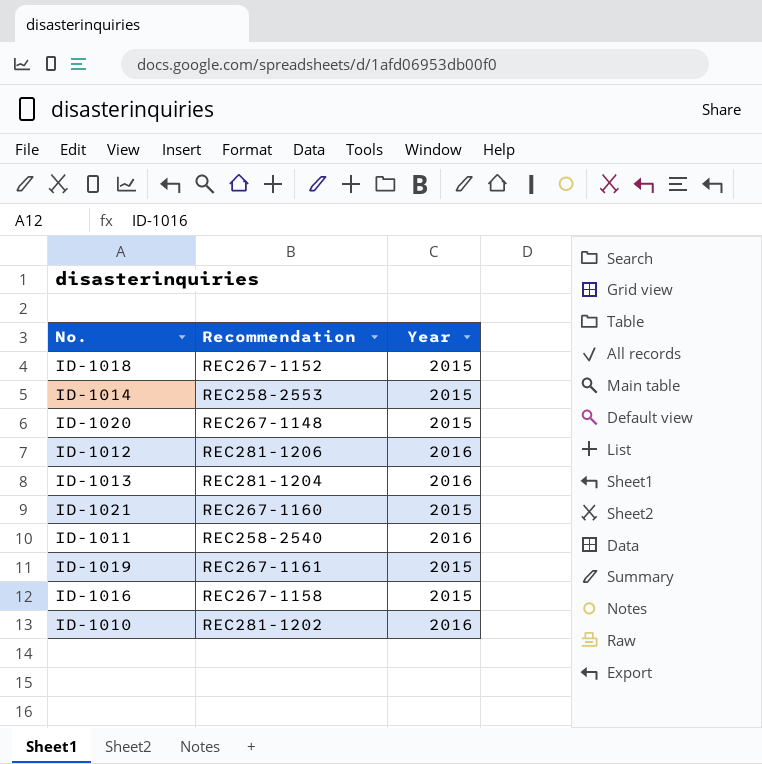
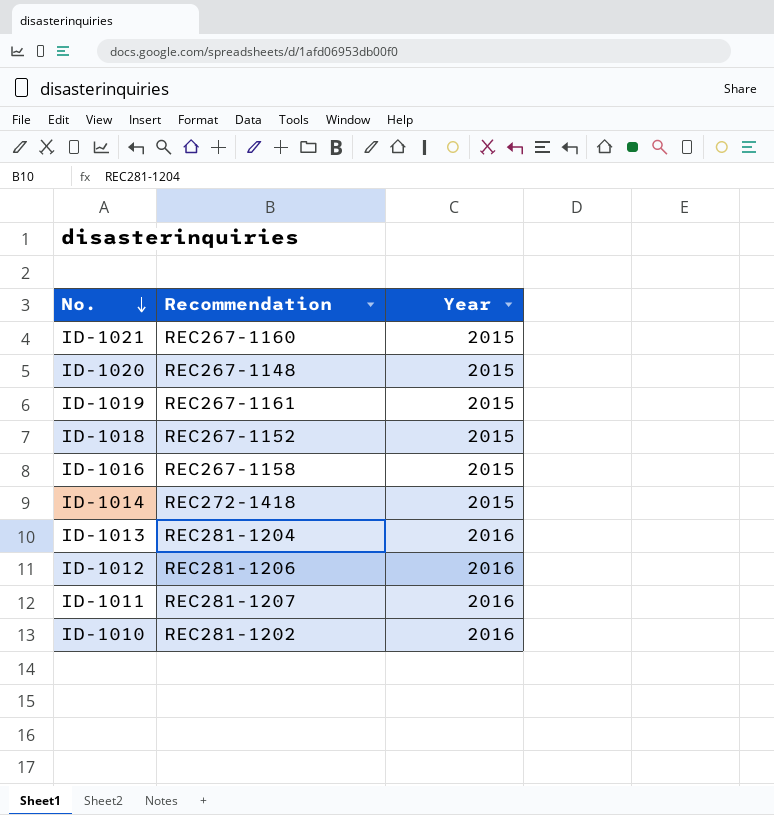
row order: none -> No. descending
ID-1014 | Recommendation: REC258-2553 -> REC272-1418
ID-1011 | Recommendation: REC258-2540 -> REC281-1207

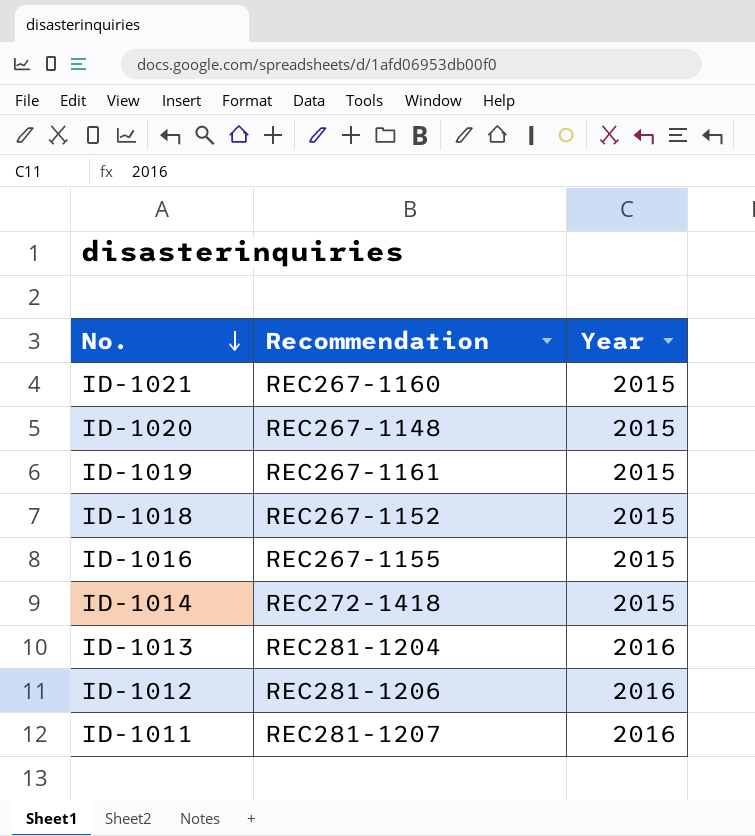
row ID-1010: REC281-1202 | 2016 -> none
ID-1016 | Recommendation: REC267-1158 -> REC267-1155

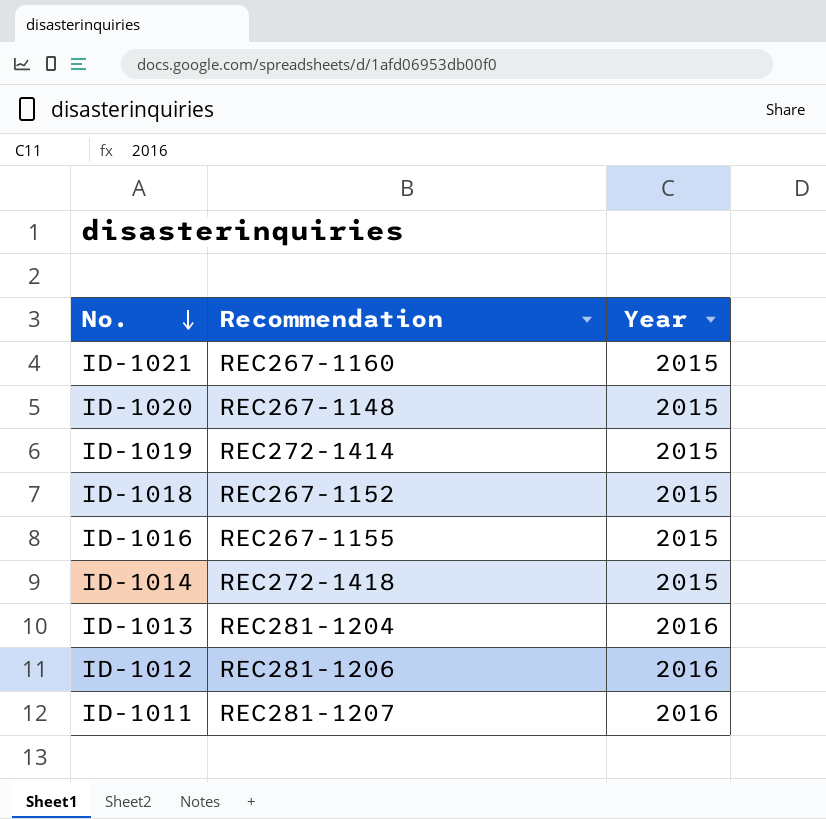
ID-1019 | Recommendation: REC267-1161 -> REC272-1414

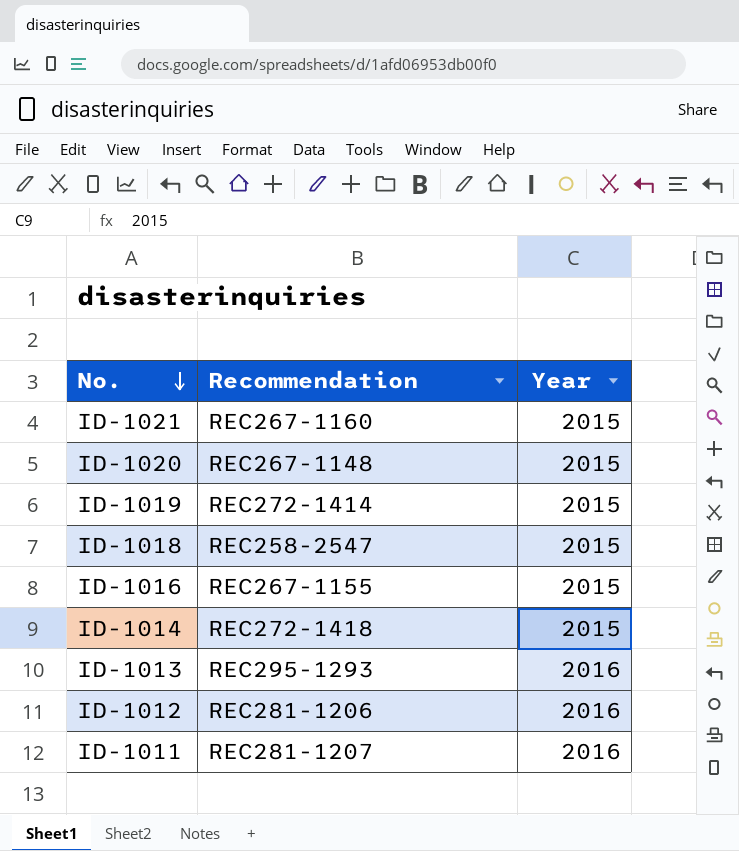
ID-1018 | Recommendation: REC267-1152 -> REC258-2547
ID-1013 | Recommendation: REC281-1204 -> REC295-1293

